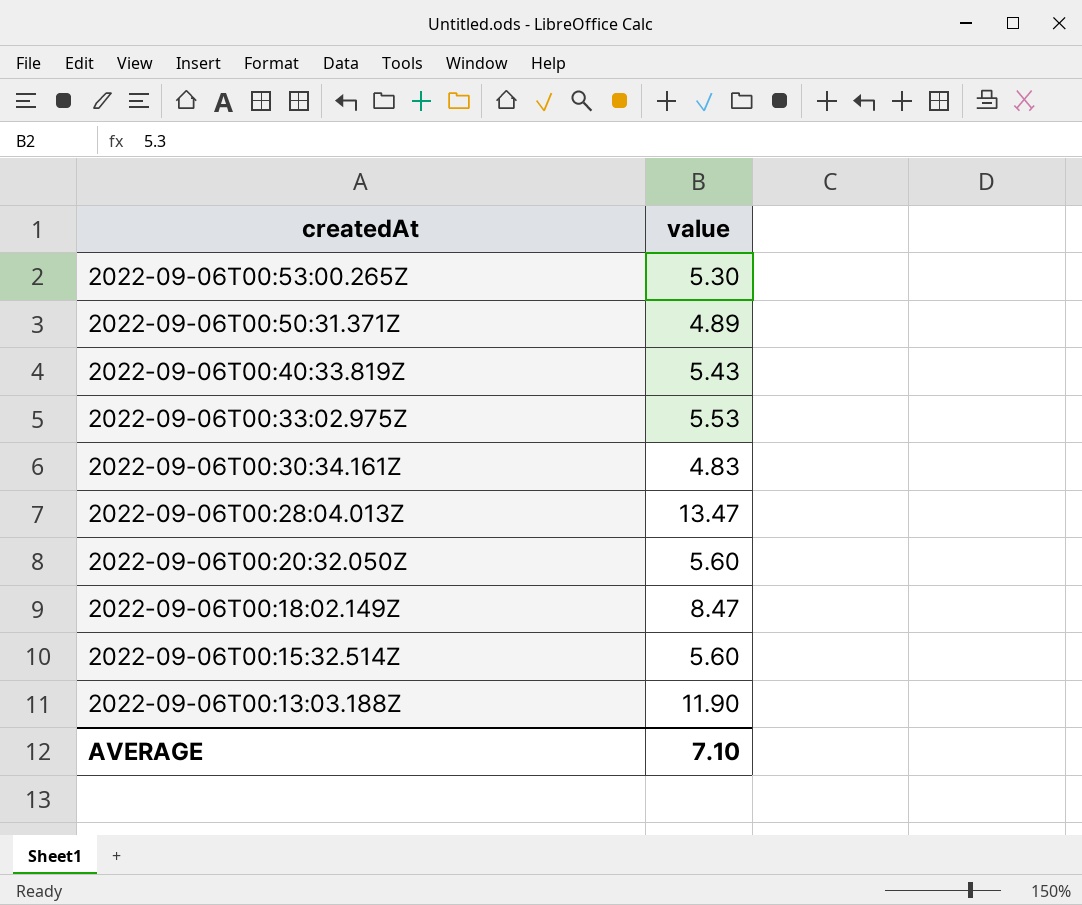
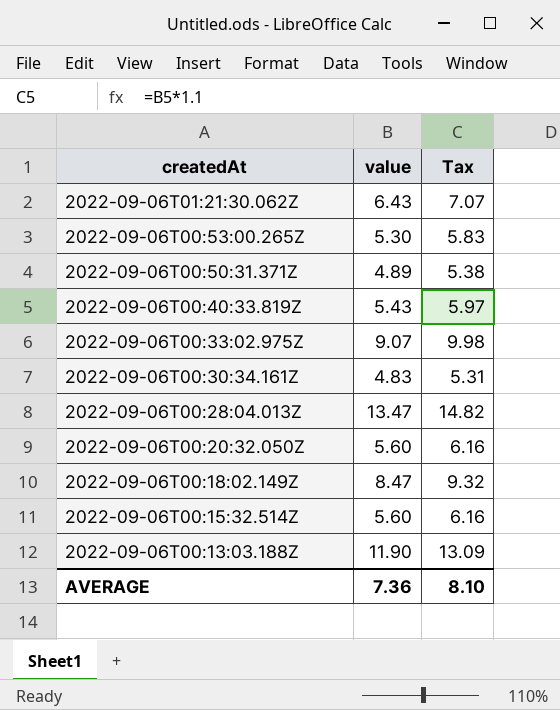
column Tax | formula: none -> [value] * 1.1
row 2022-09-06T01:21:30.062Z: none -> 6.43 | 7.07
2022-09-06T00:33:02.975Z | value: 5.53 -> 9.07
AVERAGE | value: 7.10 -> 7.36

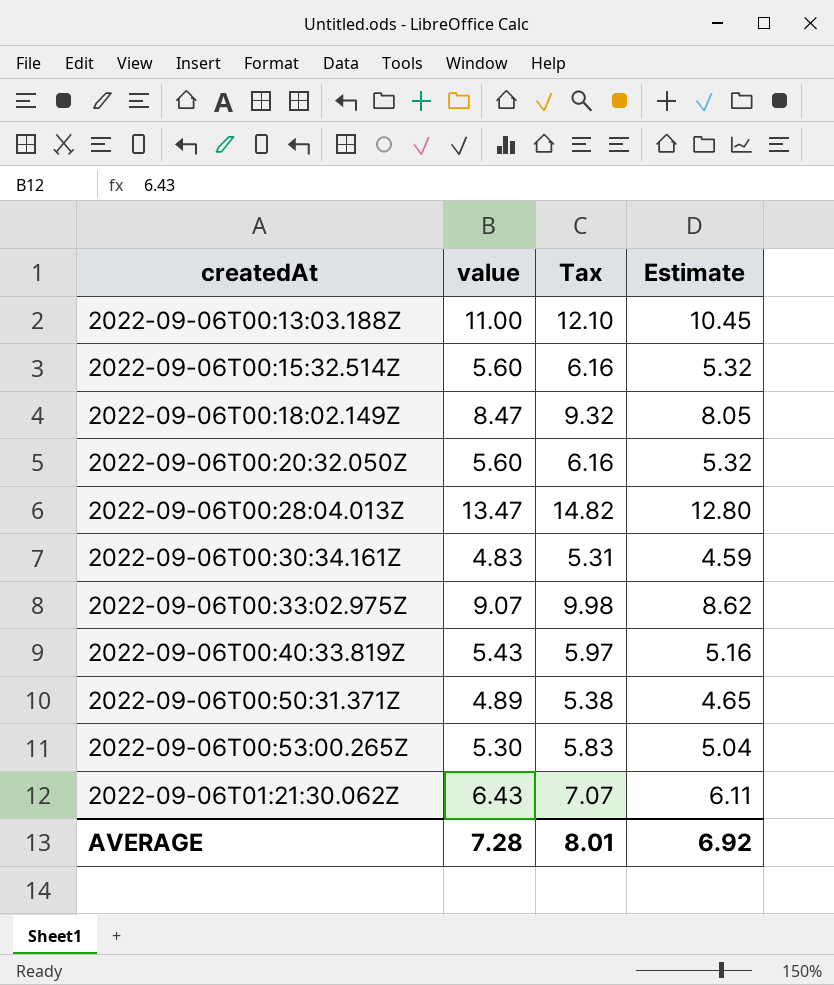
row order: createdAt descending -> createdAt ascending
column Estimate | formula: none -> [value] * 0.95
2022-09-06T00:13:03.188Z | value: 11.90 -> 11.00
2022-09-06T00:13:03.188Z | Tax: 13.09 -> 12.10
AVERAGE | value: 7.36 -> 7.28
AVERAGE | Tax: 8.10 -> 8.01

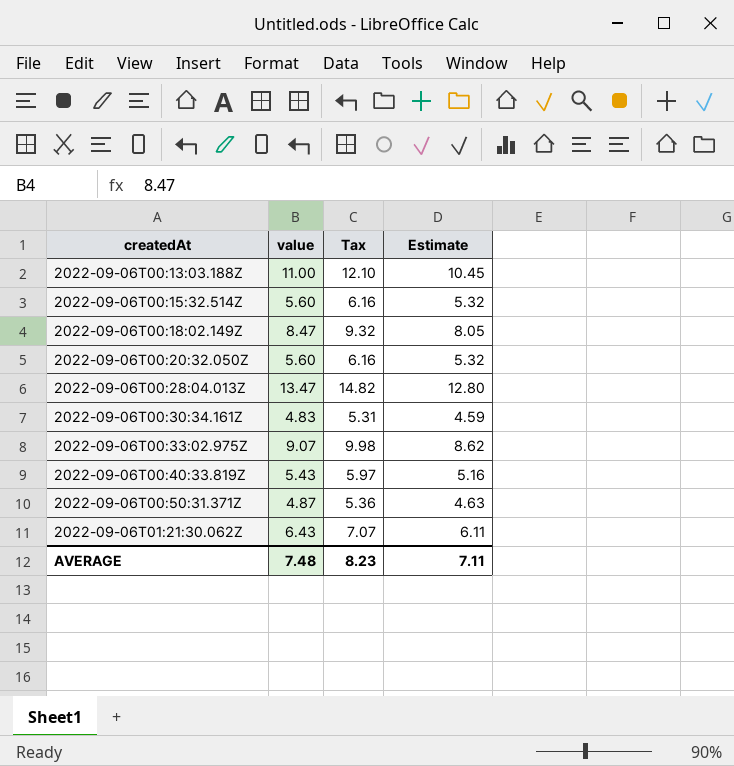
row 2022-09-06T00:53:00.265Z: 5.30 | 5.83 | 5.04 -> none
2022-09-06T00:50:31.371Z | value: 4.89 -> 4.87
2022-09-06T00:50:31.371Z | Tax: 5.38 -> 5.36
2022-09-06T00:50:31.371Z | Estimate: 4.65 -> 4.63
AVERAGE | value: 7.28 -> 7.48
AVERAGE | Tax: 8.01 -> 8.23
AVERAGE | Estimate: 6.92 -> 7.11

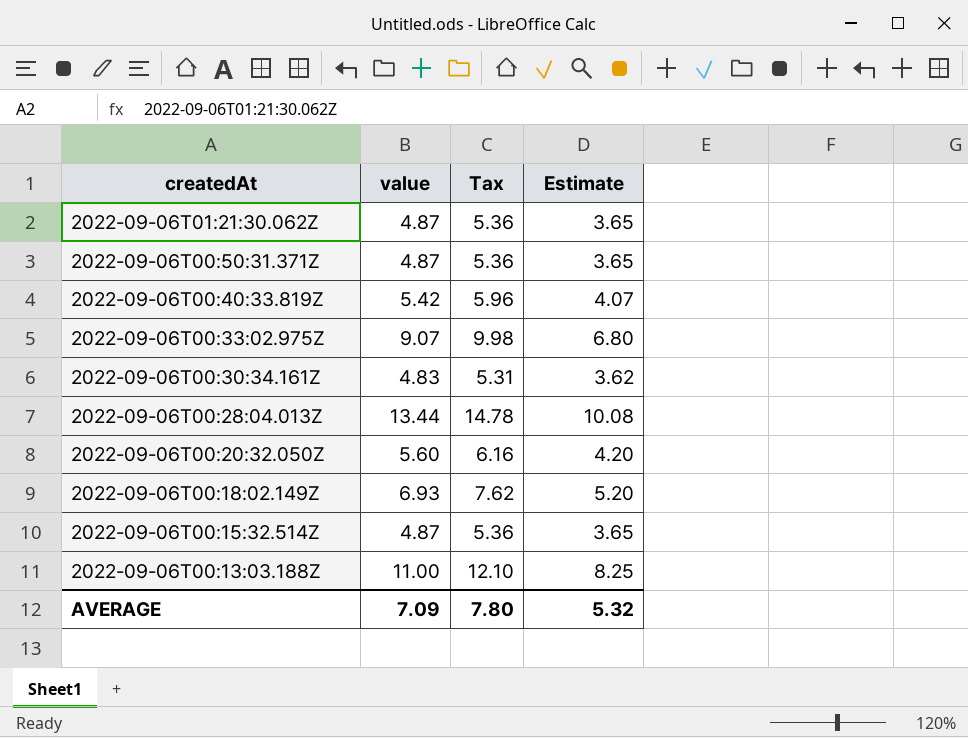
row order: createdAt ascending -> createdAt descending
column Estimate | formula: [value] * 0.95 -> [value] * 0.75
2022-09-06T01:21:30.062Z | value: 6.43 -> 4.87
2022-09-06T01:21:30.062Z | Tax: 7.07 -> 5.36
2022-09-06T00:40:33.819Z | value: 5.43 -> 5.42
2022-09-06T00:40:33.819Z | Tax: 5.97 -> 5.96
2022-09-06T00:28:04.013Z | value: 13.47 -> 13.44
2022-09-06T00:28:04.013Z | Tax: 14.82 -> 14.78
2022-09-06T00:18:02.149Z | value: 8.47 -> 6.93
2022-09-06T00:18:02.149Z | Tax: 9.32 -> 7.62
2022-09-06T00:15:32.514Z | value: 5.60 -> 4.87
2022-09-06T00:15:32.514Z | Tax: 6.16 -> 5.36
AVERAGE | value: 7.48 -> 7.09
AVERAGE | Tax: 8.23 -> 7.80
AVERAGE | Estimate: 7.11 -> 5.32

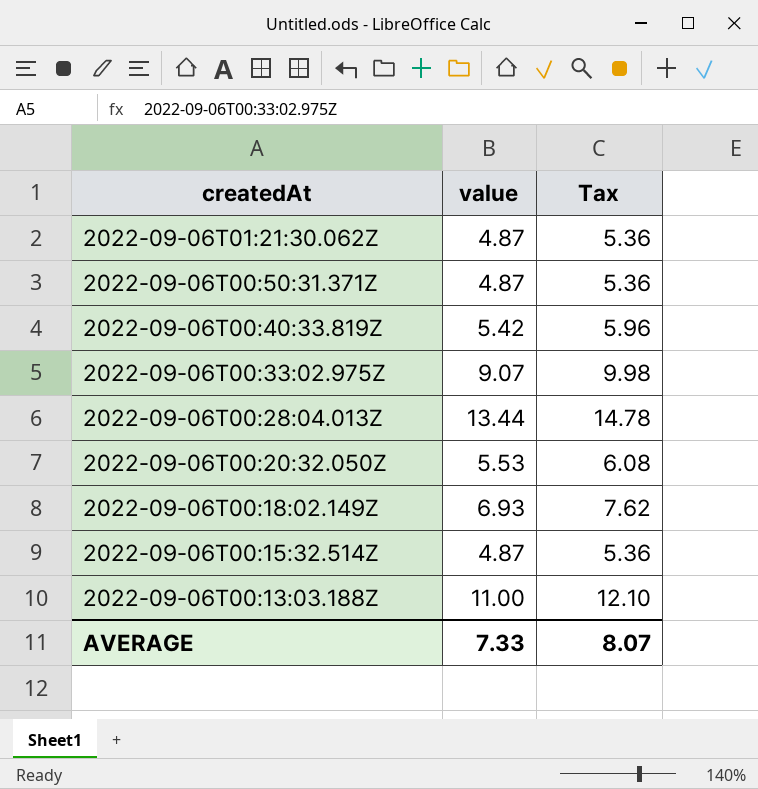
column Estimate | formula: [value] * 0.75 -> none
row 2022-09-06T00:30:34.161Z: 4.83 | 5.31 | 3.62 -> none
2022-09-06T00:20:32.050Z | value: 5.60 -> 5.53
2022-09-06T00:20:32.050Z | Tax: 6.16 -> 6.08
AVERAGE | value: 7.09 -> 7.33
AVERAGE | Tax: 7.80 -> 8.07

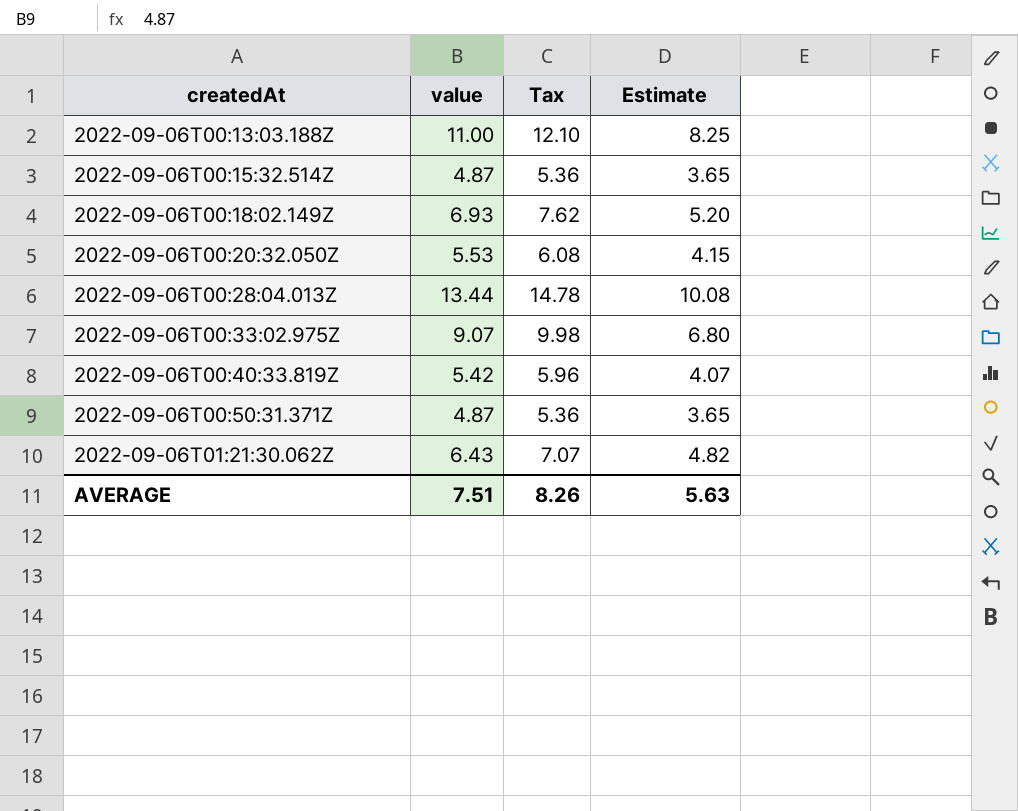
row order: createdAt descending -> createdAt ascending
column Estimate | formula: none -> [value] * 0.75
2022-09-06T01:21:30.062Z | value: 4.87 -> 6.43
2022-09-06T01:21:30.062Z | Tax: 5.36 -> 7.07
AVERAGE | value: 7.33 -> 7.51
AVERAGE | Tax: 8.07 -> 8.26

